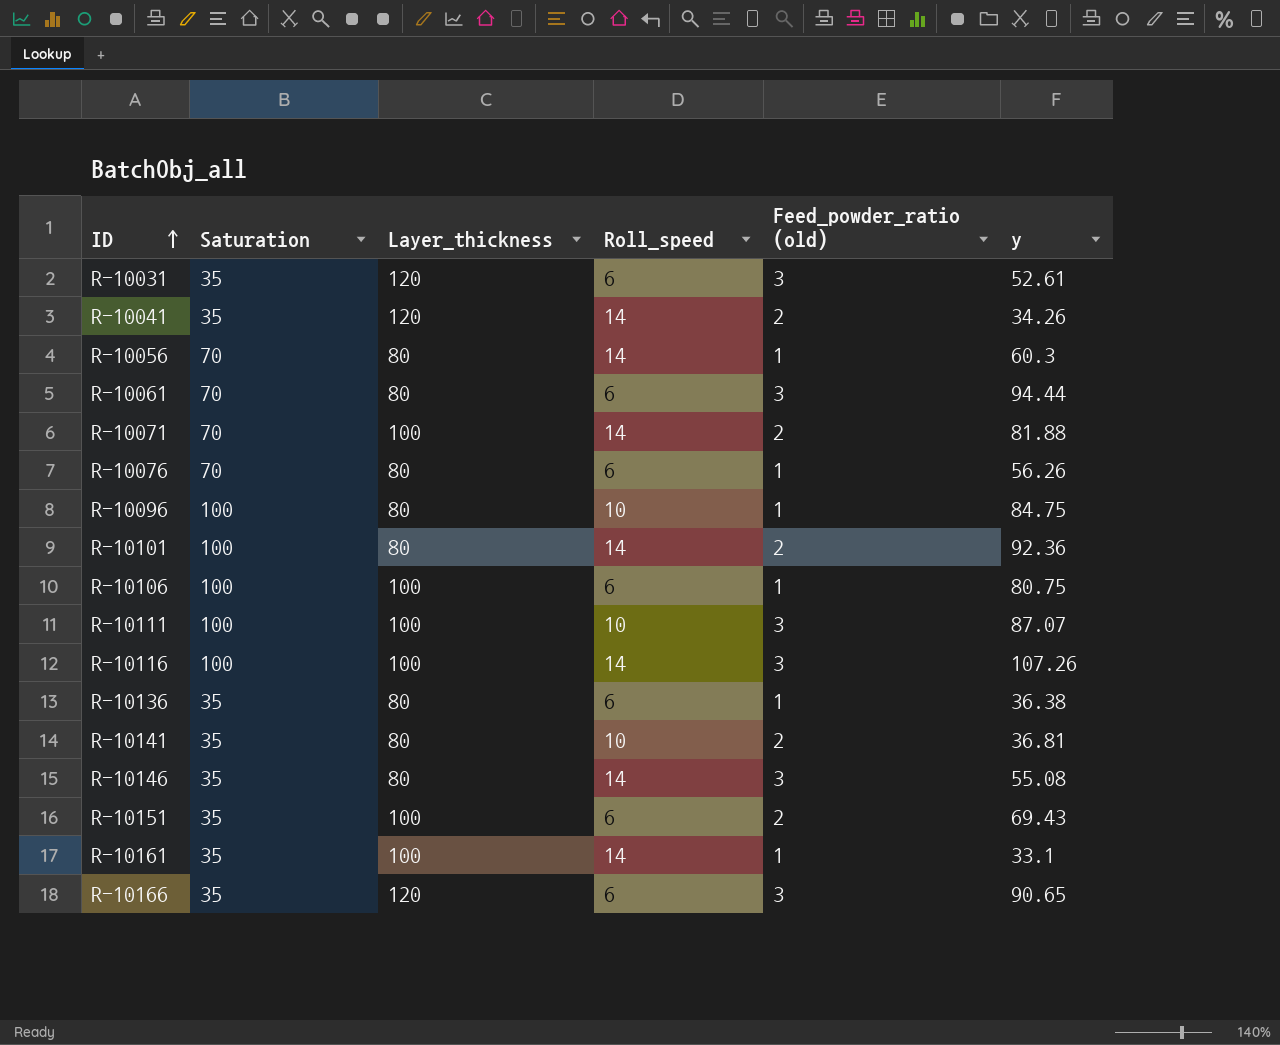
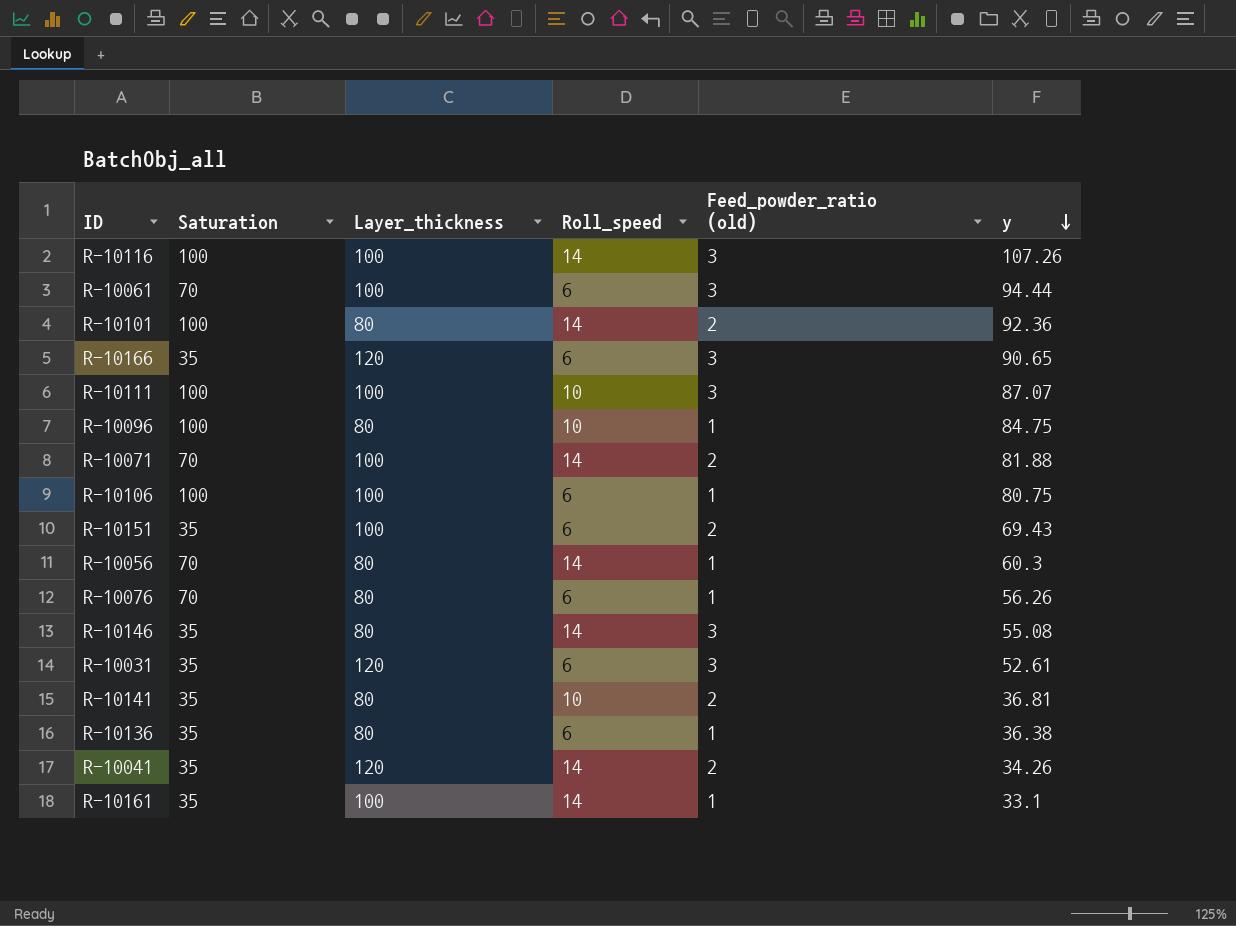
row order: ID ascending -> y descending
R-10061 | Layer_thickness: 80 -> 100

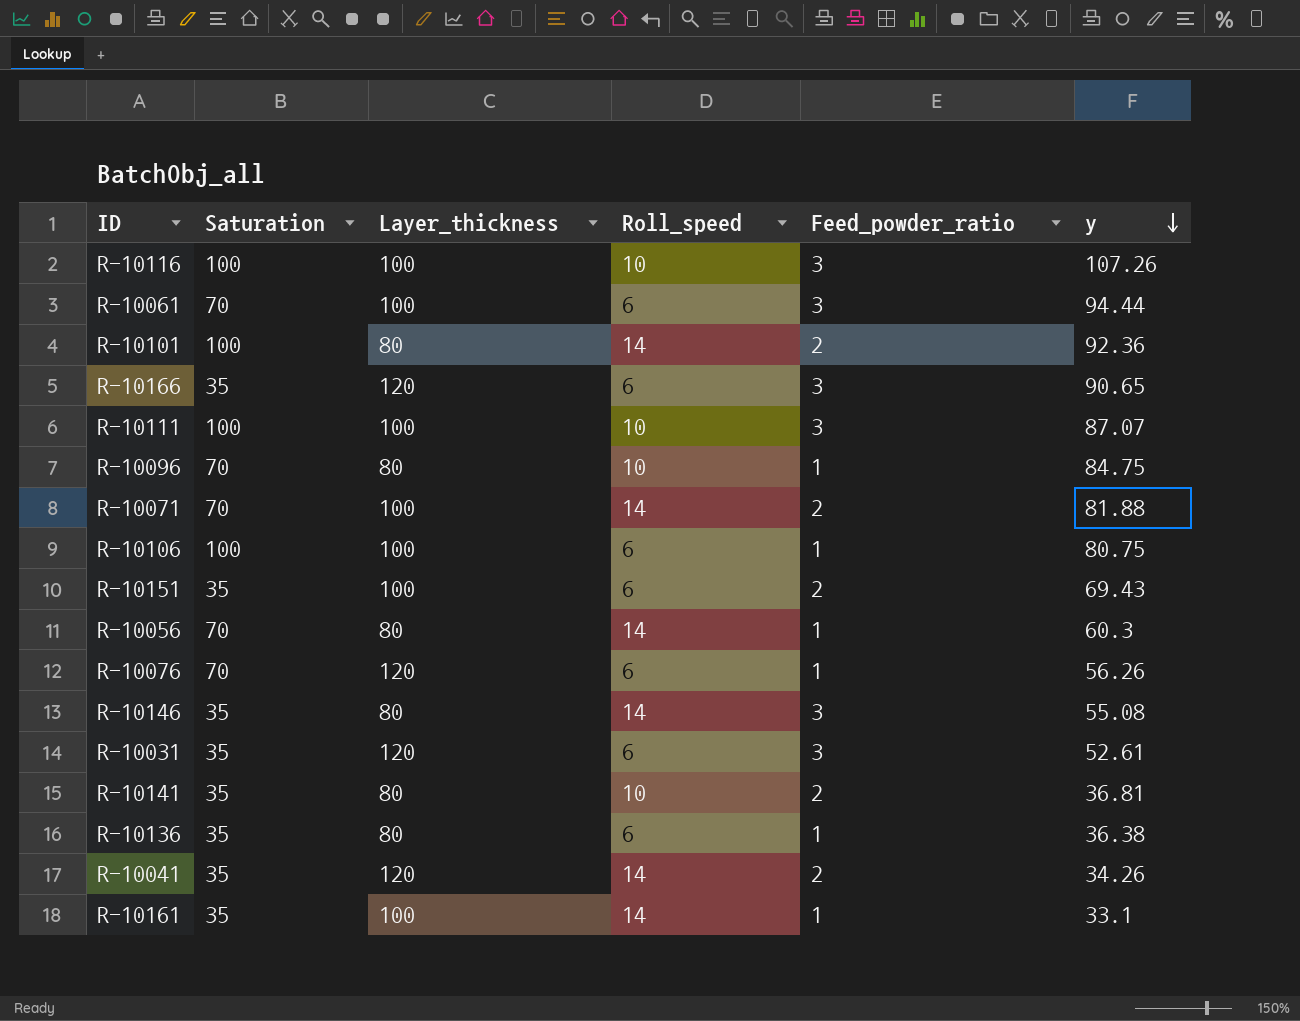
column name: Feed_powder_ratio (old) -> Feed_powder_ratio
R-10116 | Roll_speed: 14 -> 10
R-10096 | Saturation: 100 -> 70
R-10076 | Layer_thickness: 80 -> 120

